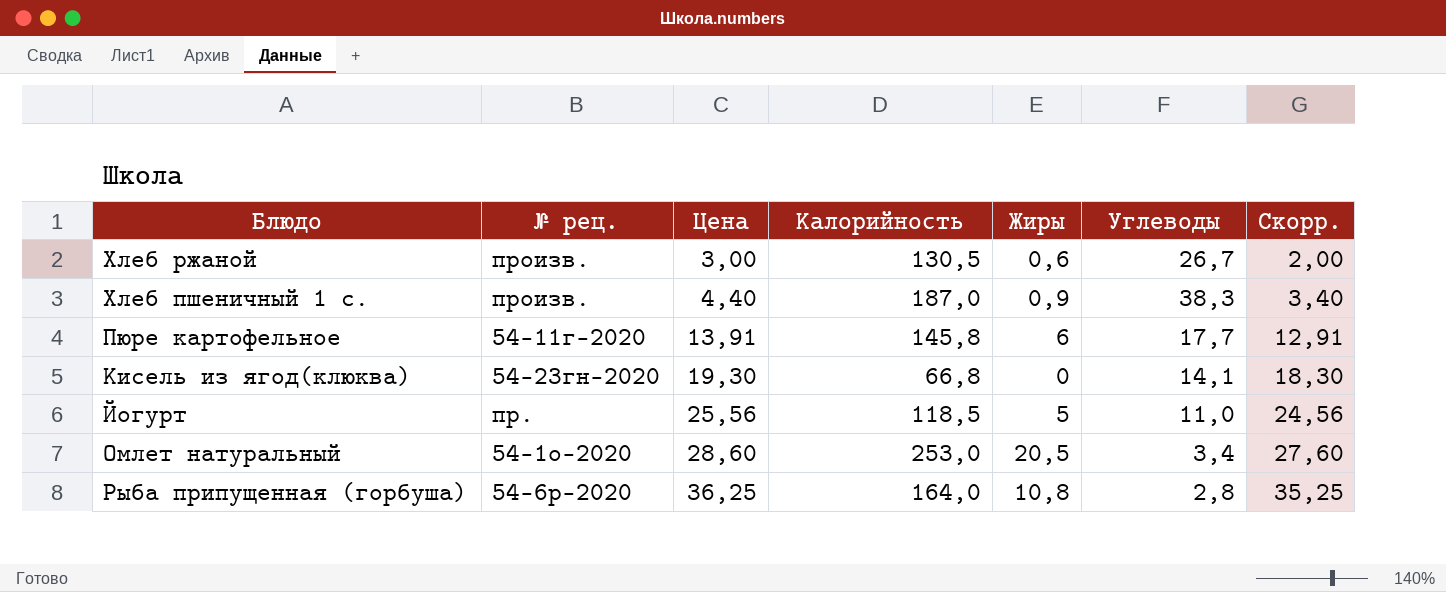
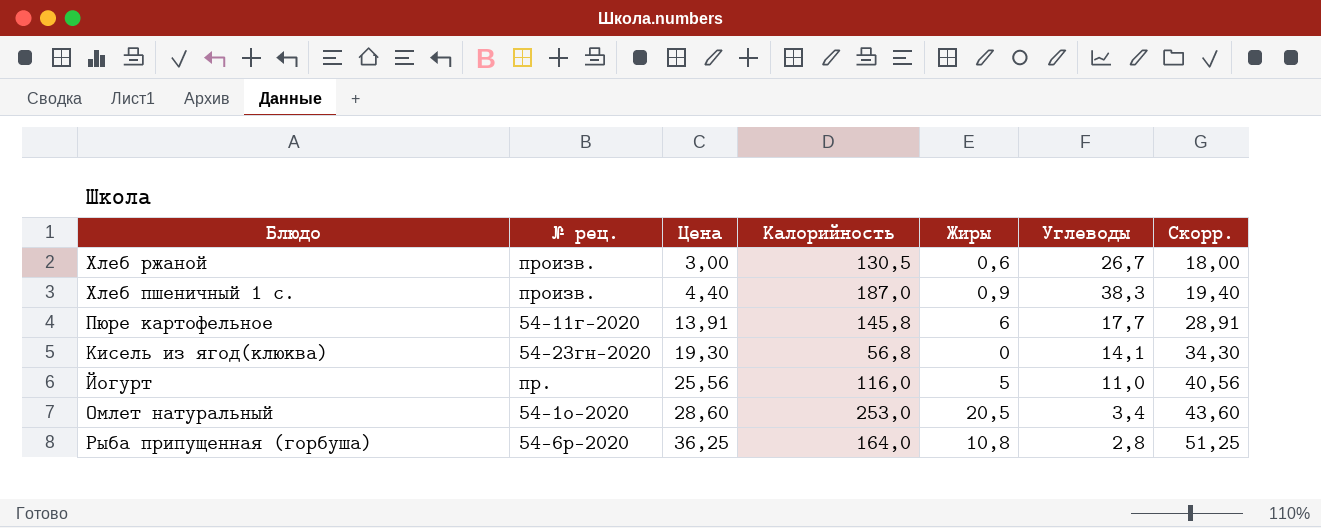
column Скорр. | formula: [Цена] - 1 -> [Цена] + 15
Кисель из ягод(клюква) | Калорийность: 66,8 -> 56,8
Йогурт | Калорийность: 118,5 -> 116,0

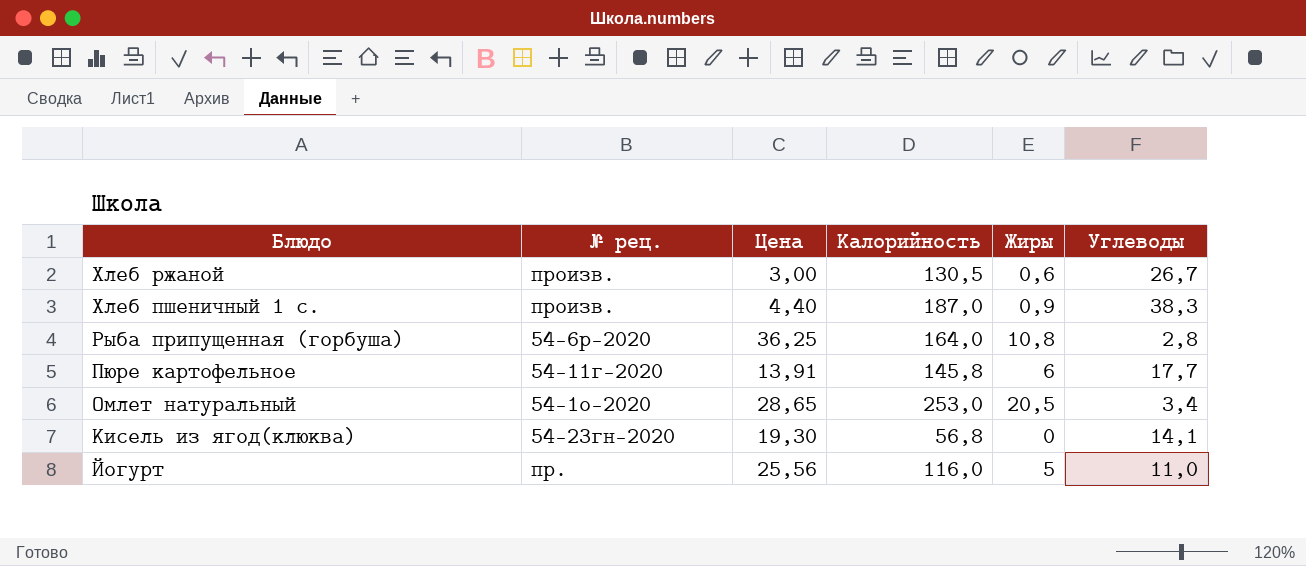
row order: Цена ascending -> Блюдо descending
column Скорр. | formula: [Цена] + 15 -> none
Омлет натуральный | Цена: 28,60 -> 28,65

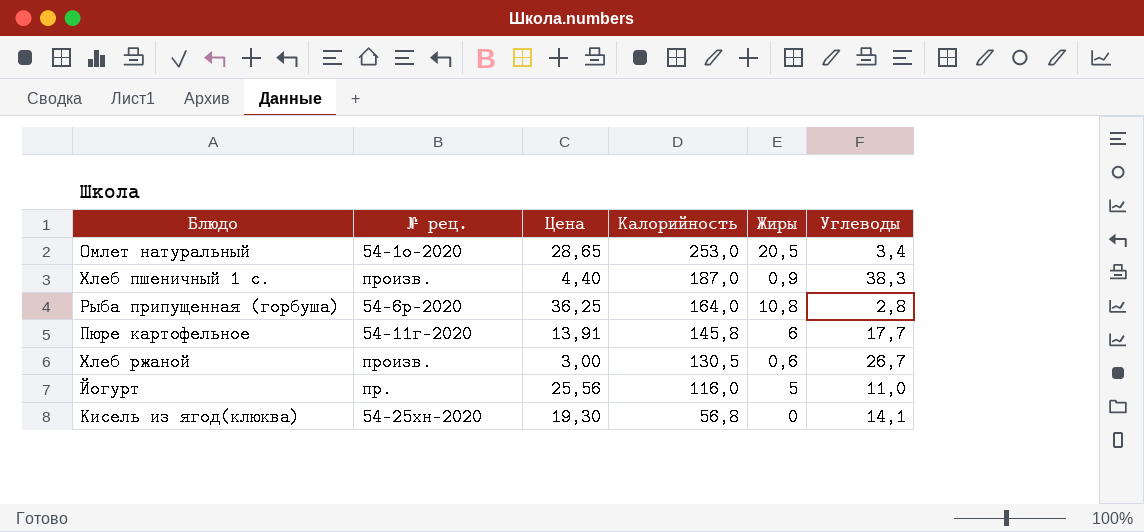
row order: Блюдо descending -> Калорийность descending
Кисель из ягод(клюква) | № рец.: 54-23гн-2020 -> 54-25хн-2020

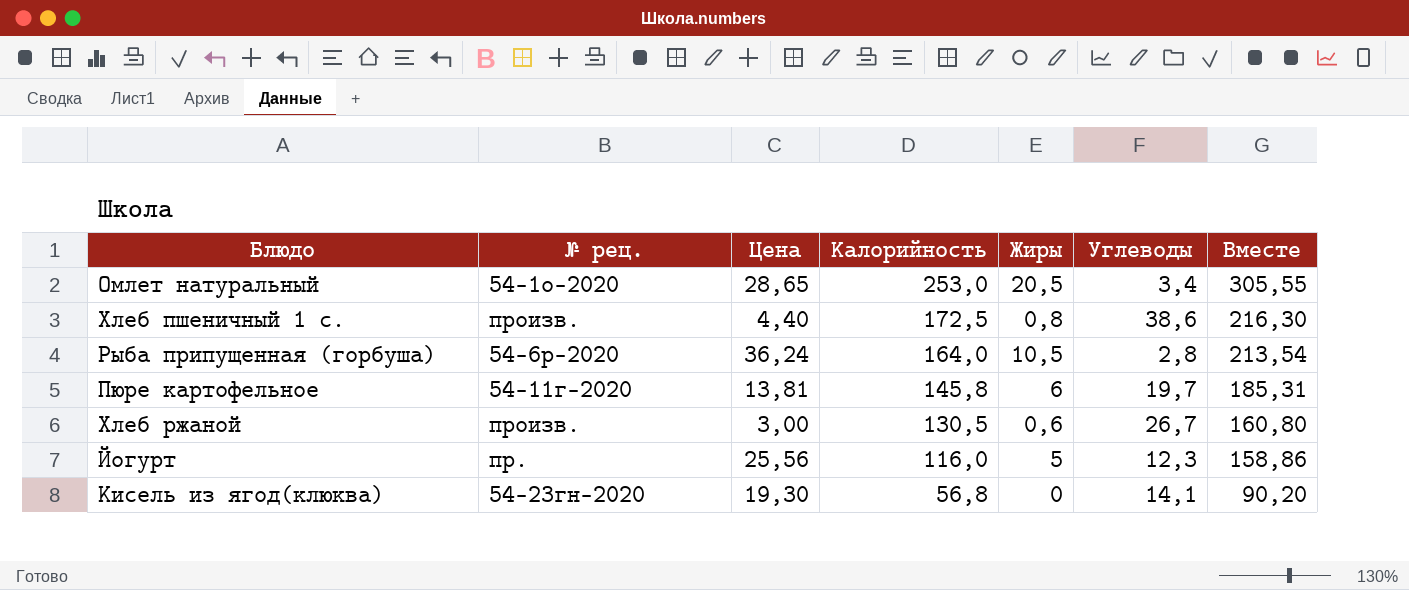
column Вместе | formula: none -> [Цена] + [Калорийность] + [Жиры] + [Углеводы]
Хлеб пшеничный 1 с. | Калорийность: 187,0 -> 172,5
Хлеб пшеничный 1 с. | Жиры: 0,9 -> 0,8
Хлеб пшеничный 1 с. | Углеводы: 38,3 -> 38,6
Рыба припущенная (горбуша) | Цена: 36,25 -> 36,24
Рыба припущенная (горбуша) | Жиры: 10,8 -> 10,5
Пюре картофельное | Цена: 13,91 -> 13,81
Пюре картофельное | Углеводы: 17,7 -> 19,7
Йогурт | Углеводы: 11,0 -> 12,3
Кисель из ягод(клюква) | № рец.: 54-25хн-2020 -> 54-23гн-2020

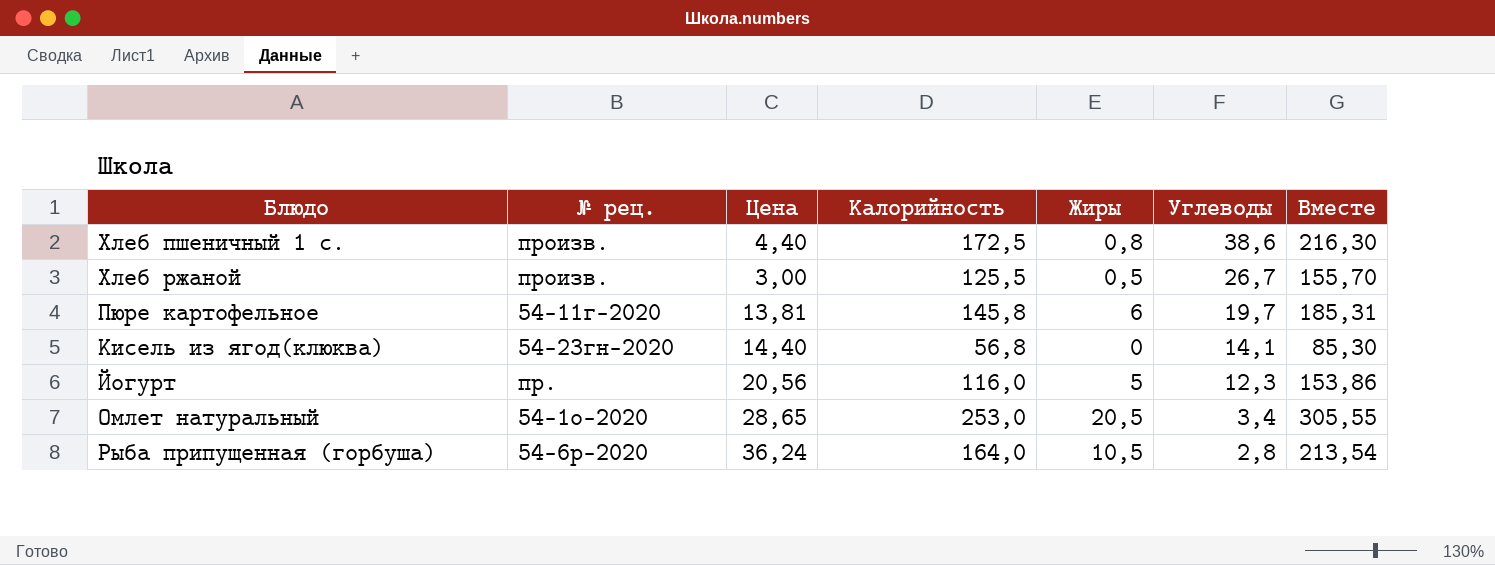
row order: Калорийность descending -> Углеводы descending
Хлеб ржаной | Калорийность: 130,5 -> 125,5
Хлеб ржаной | Жиры: 0,6 -> 0,5
Хлеб ржаной | Вместе: 160,80 -> 155,70
Кисель из ягод(клюква) | Цена: 19,30 -> 14,40
Кисель из ягод(клюква) | Вместе: 90,20 -> 85,30
Йогурт | Цена: 25,56 -> 20,56
Йогурт | Вместе: 158,86 -> 153,86

